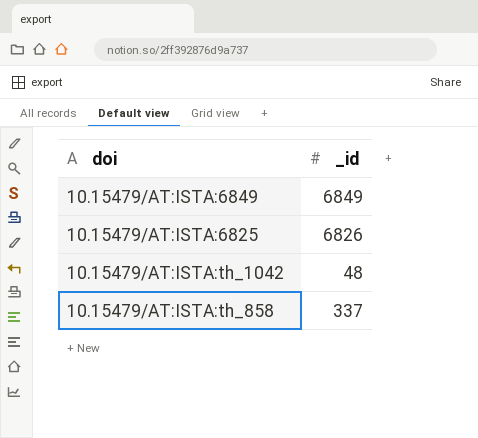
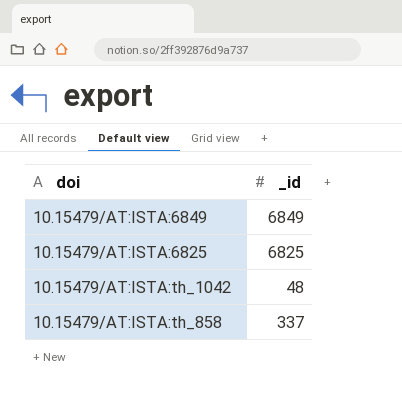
10.15479/AT:ISTA:6825 | _id: 6826 -> 6825

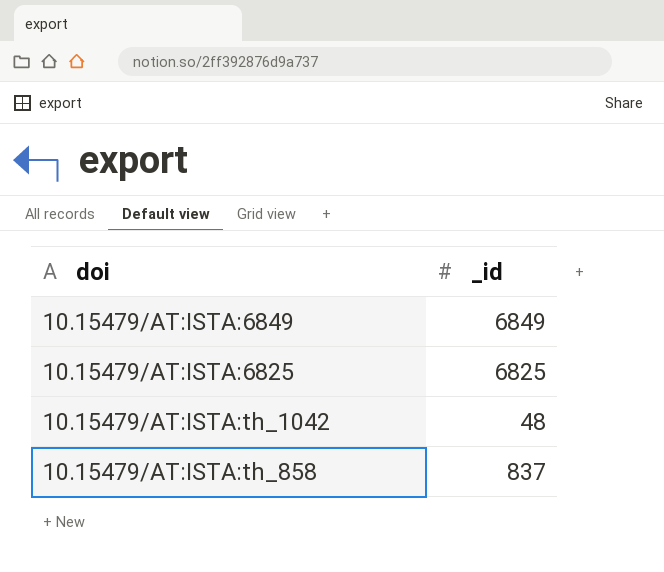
10.15479/AT:ISTA:th_858 | _id: 337 -> 837

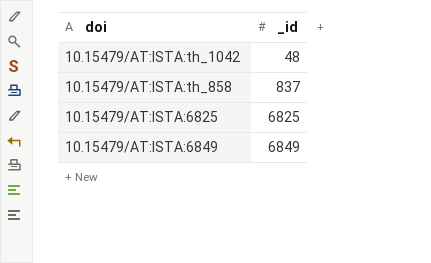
row order: none -> _id ascending

